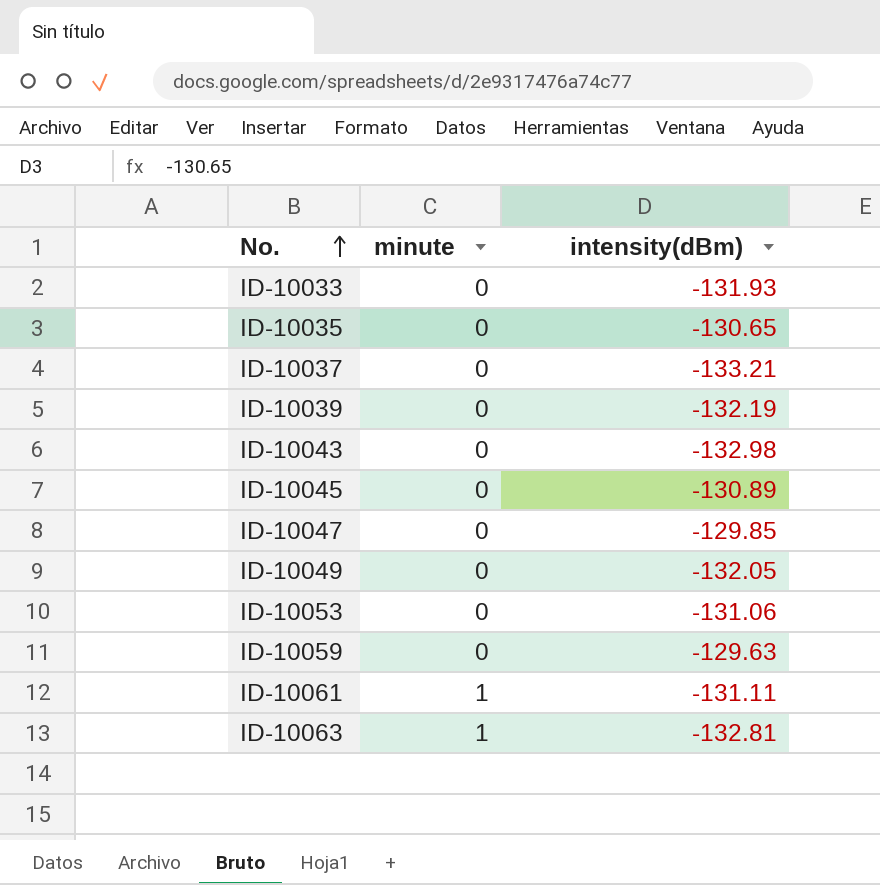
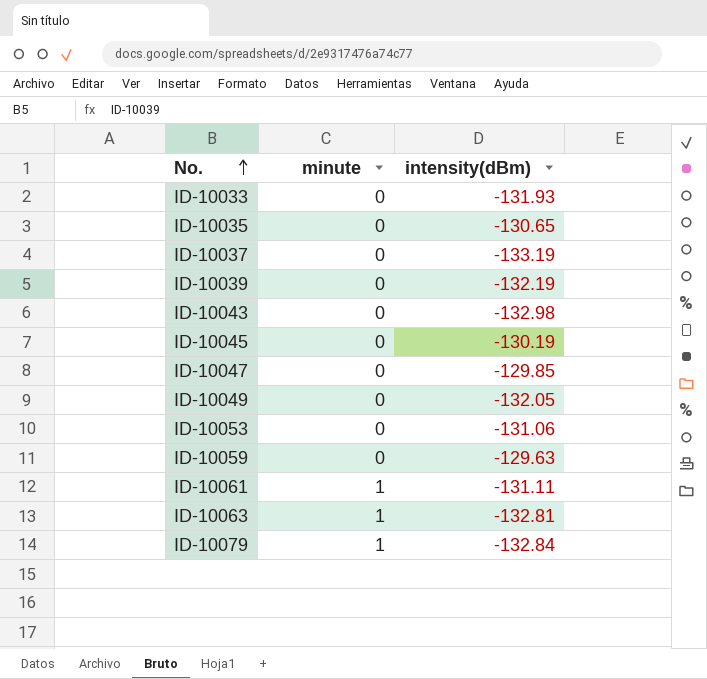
ID-10037 | intensity(dBm): -133.21 -> -133.19
ID-10045 | intensity(dBm): -130.89 -> -130.19
row ID-10079: none -> 1 | -132.84

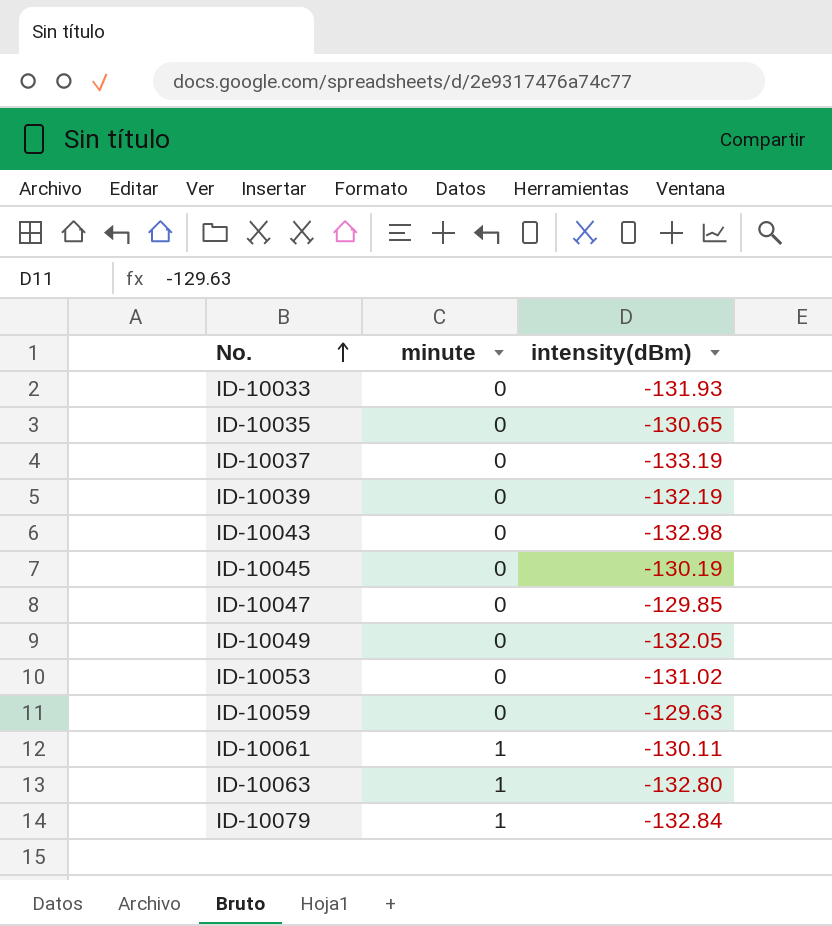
ID-10053 | intensity(dBm): -131.06 -> -131.02
ID-10061 | intensity(dBm): -131.11 -> -130.11
ID-10063 | intensity(dBm): -132.81 -> -132.80

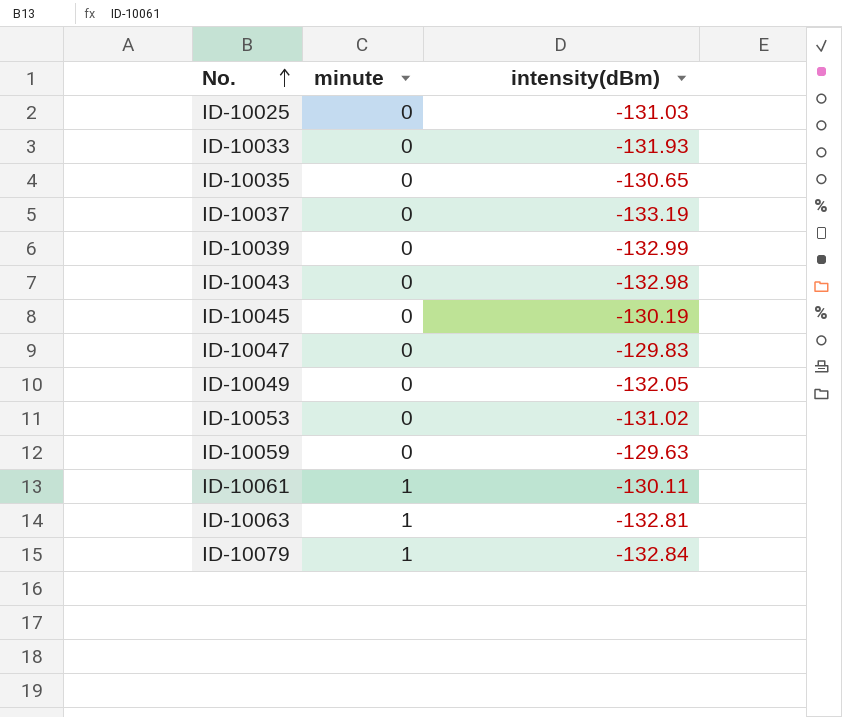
row ID-10025: none -> 0 | -131.03
ID-10039 | intensity(dBm): -132.19 -> -132.99
ID-10047 | intensity(dBm): -129.85 -> -129.83
ID-10063 | intensity(dBm): -132.80 -> -132.81

